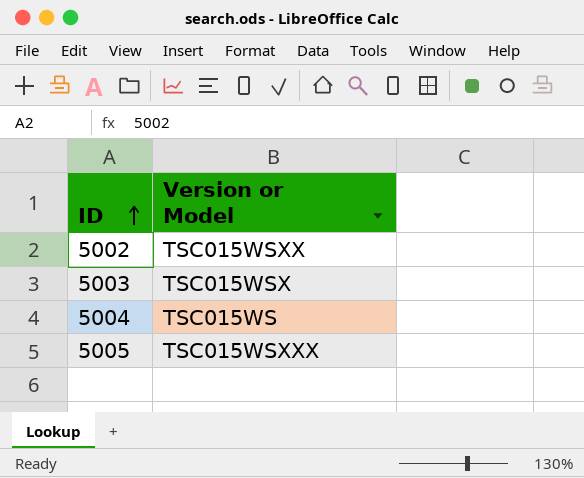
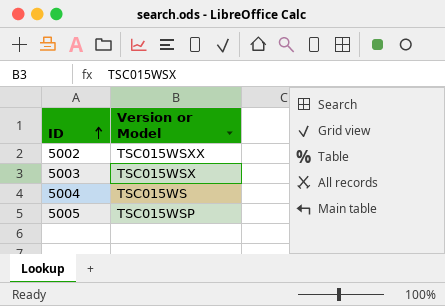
5005 | Version or Model: TSC015WSXXX -> TSC015WSP

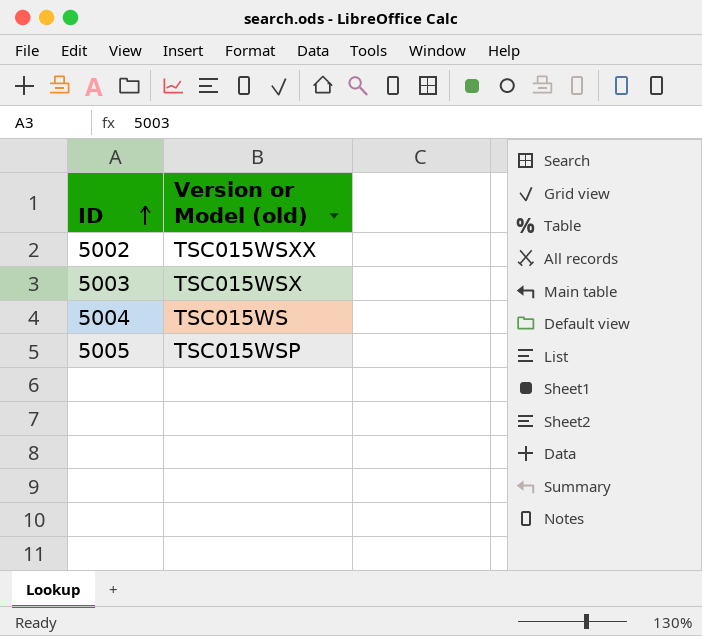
column name: Version or Model -> Version or Model (old)

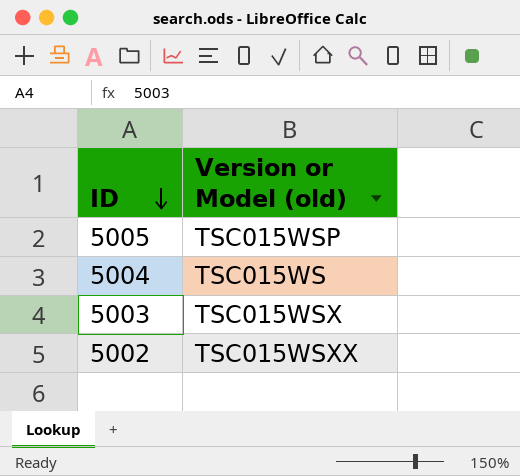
row order: ID ascending -> ID descending

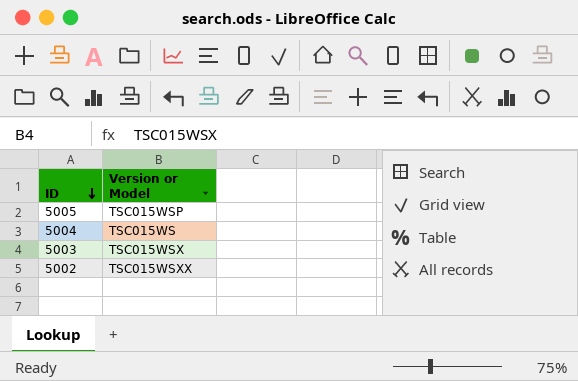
column name: Version or Model (old) -> Version or Model

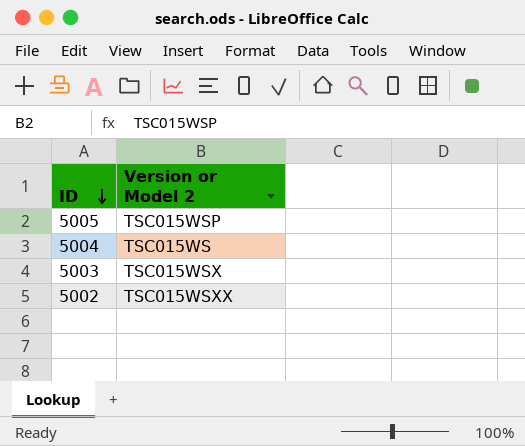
column name: Version or Model -> Version or Model 2

